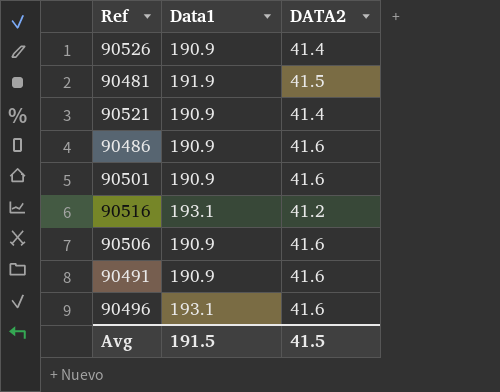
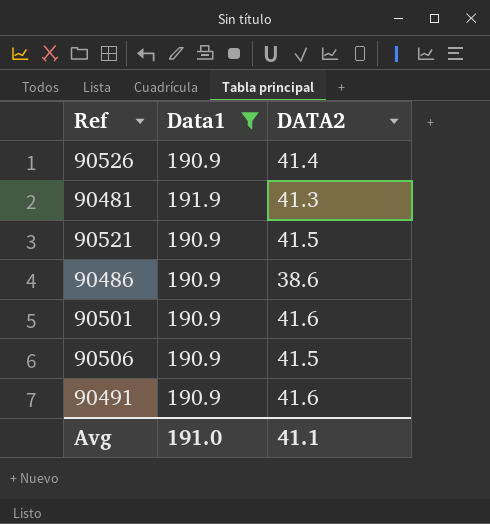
filter: none -> Data1 != 193.1
90481 | DATA2: 41.5 -> 41.3
90521 | DATA2: 41.4 -> 41.5
90486 | DATA2: 41.6 -> 38.6
90506 | DATA2: 41.6 -> 41.5
Avg | Data1: 191.5 -> 191.0
Avg | DATA2: 41.5 -> 41.1

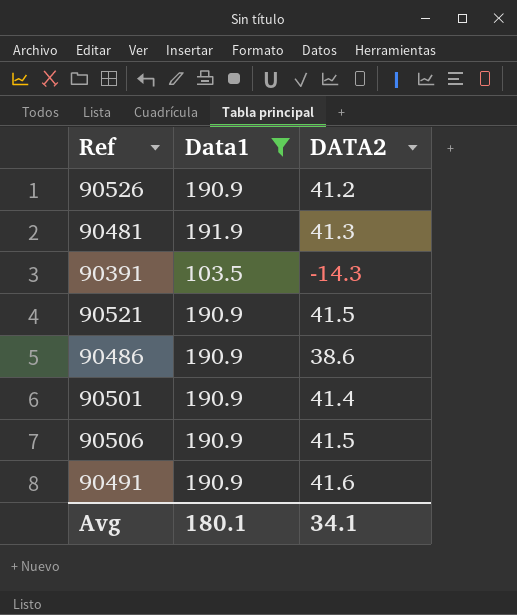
90526 | DATA2: 41.4 -> 41.2
row 90391: none -> 103.5 | -14.3
90501 | DATA2: 41.6 -> 41.4
Avg | Data1: 191.0 -> 180.1
Avg | DATA2: 41.1 -> 34.1

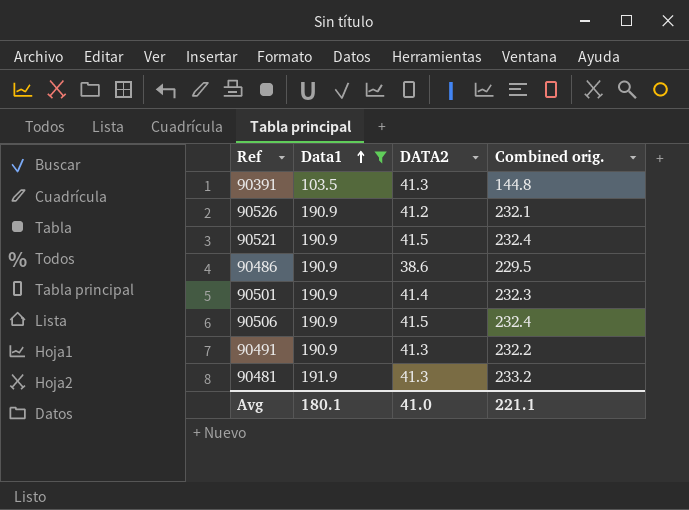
row order: none -> Data1 ascending
column Combined orig. | formula: none -> [Data1] + [DATA2]
90391 | DATA2: -14.3 -> 41.3
90491 | DATA2: 41.6 -> 41.3
Avg | DATA2: 34.1 -> 41.0

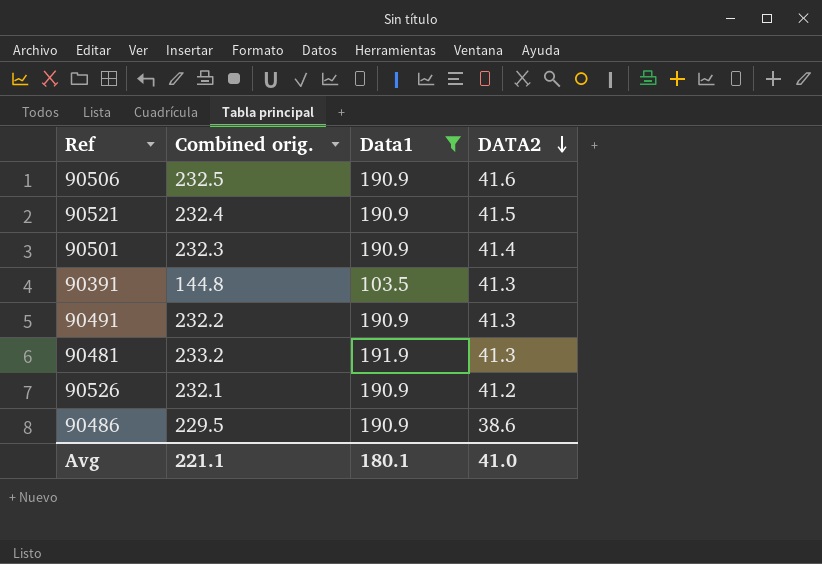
row order: Data1 ascending -> DATA2 descending
column Combined orig. | position: 4 -> 2
90506 | Combined orig.: 232.4 -> 232.5
90506 | DATA2: 41.5 -> 41.6

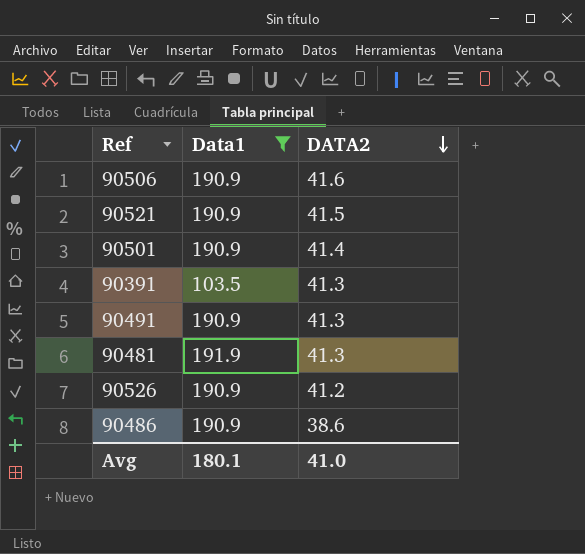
column Combined orig. | formula: [Data1] + [DATA2] -> none

